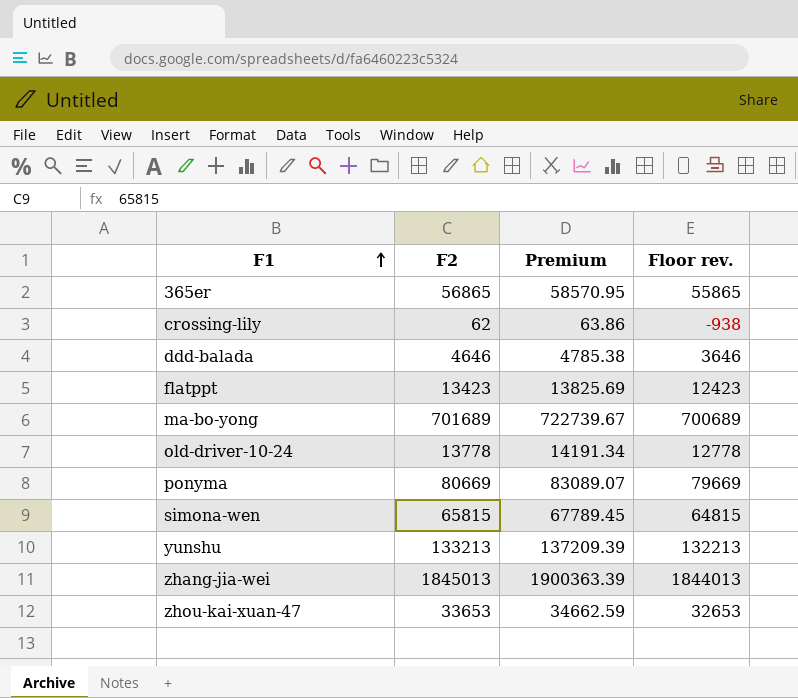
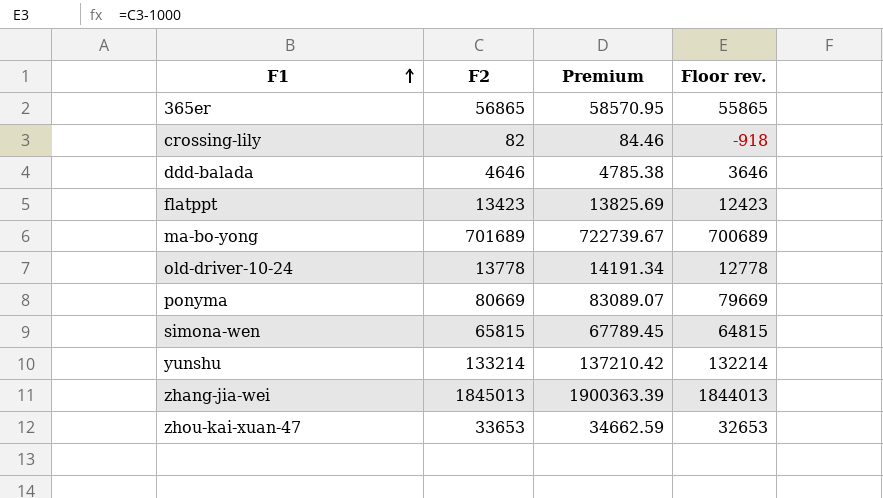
crossing-lily | F2: 62 -> 82
crossing-lily | Premium: 63.86 -> 84.46
crossing-lily | Floor rev.: -938 -> -918
yunshu | F2: 133213 -> 133214
yunshu | Premium: 137209.39 -> 137210.42
yunshu | Floor rev.: 132213 -> 132214

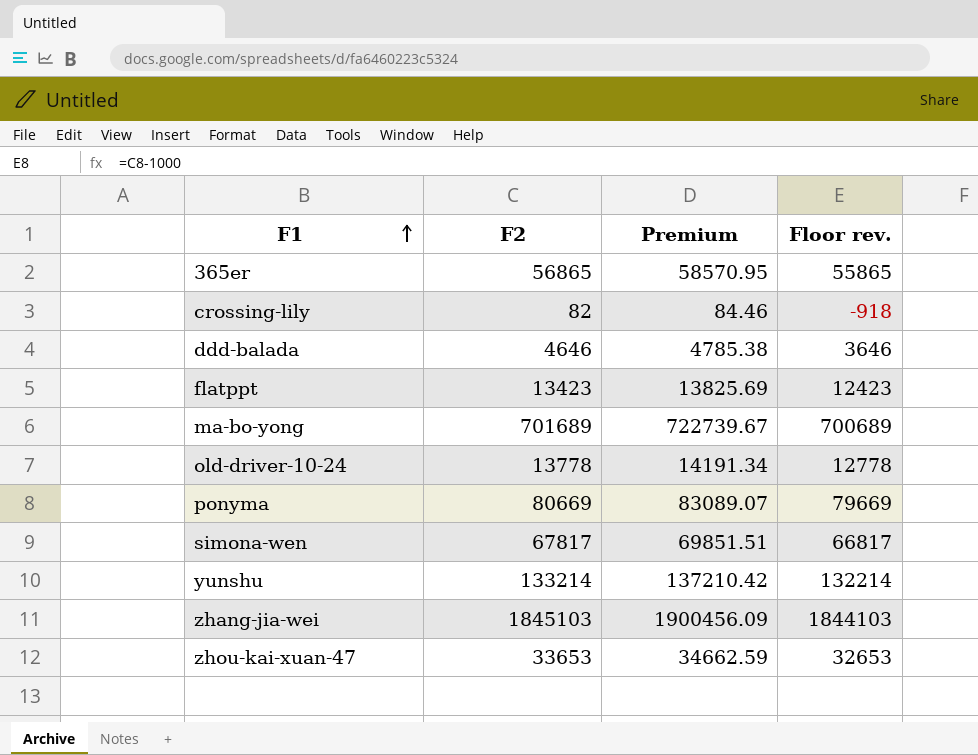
simona-wen | F2: 65815 -> 67817
simona-wen | Premium: 67789.45 -> 69851.51
simona-wen | Floor rev.: 64815 -> 66817
zhang-jia-wei | F2: 1845013 -> 1845103
zhang-jia-wei | Premium: 1900363.39 -> 1900456.09
zhang-jia-wei | Floor rev.: 1844013 -> 1844103

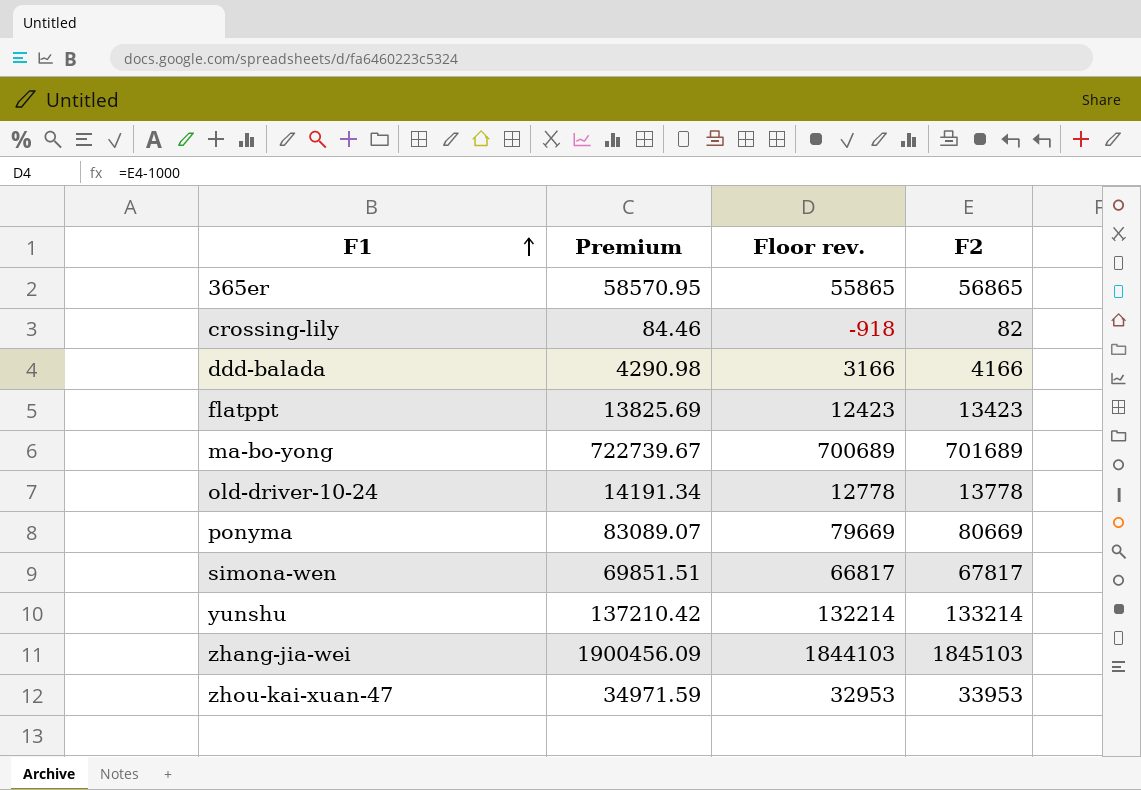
column F2 | position: 2 -> 4
ddd-balada | Premium: 4785.38 -> 4290.98
ddd-balada | Floor rev.: 3646 -> 3166
ddd-balada | F2: 4646 -> 4166
zhou-kai-xuan-47 | Premium: 34662.59 -> 34971.59
zhou-kai-xuan-47 | Floor rev.: 32653 -> 32953
zhou-kai-xuan-47 | F2: 33653 -> 33953

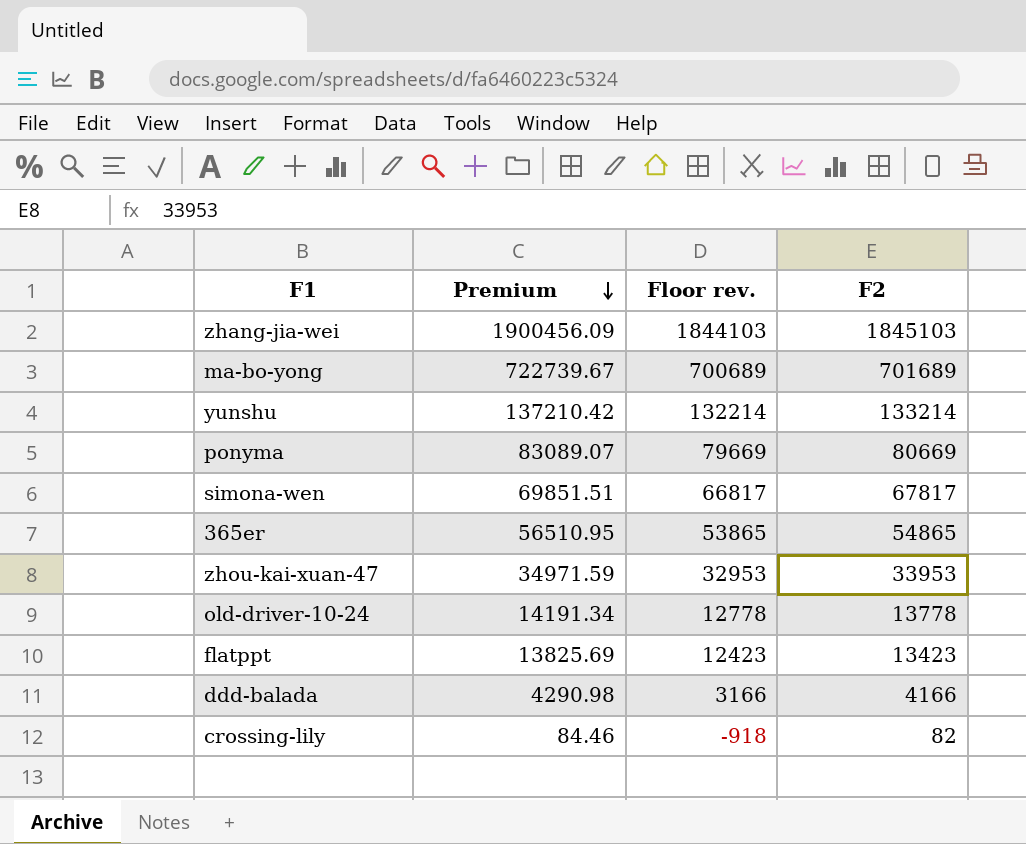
row order: F1 ascending -> Premium descending
365er | Premium: 58570.95 -> 56510.95
365er | Floor rev.: 55865 -> 53865
365er | F2: 56865 -> 54865

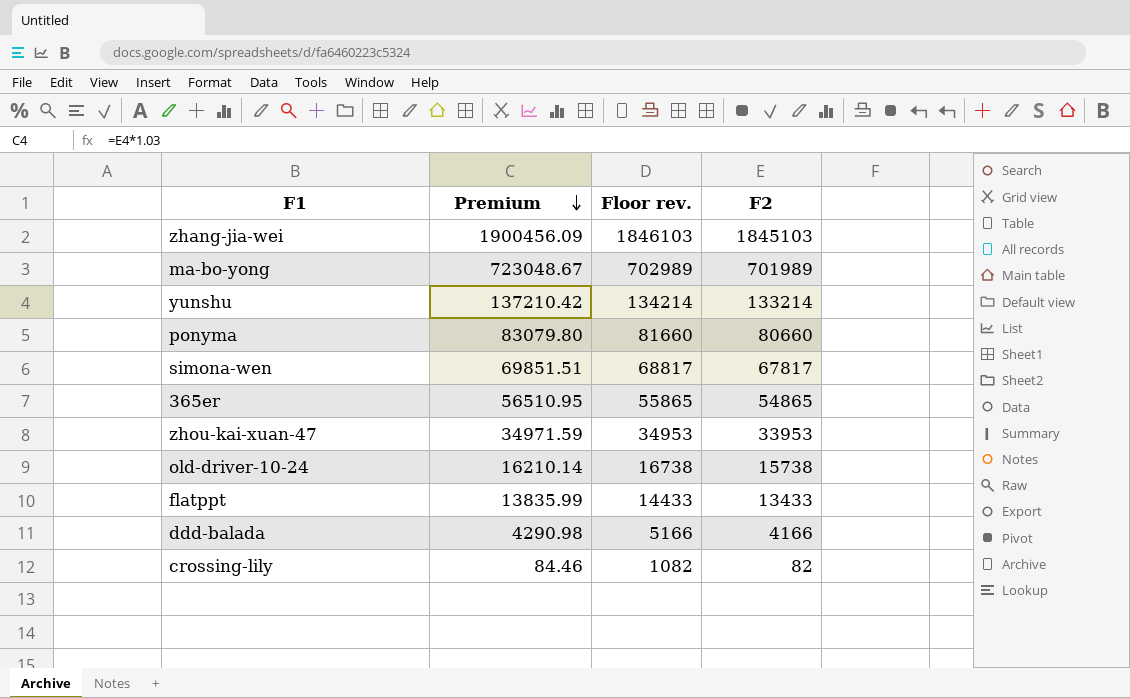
column Floor rev. | formula: [F2] - 1000 -> [F2] + 1000
ma-bo-yong | Premium: 722739.67 -> 723048.67
ma-bo-yong | F2: 701689 -> 701989
ponyma | Premium: 83089.07 -> 83079.80
ponyma | F2: 80669 -> 80660
old-driver-10-24 | Premium: 14191.34 -> 16210.14
old-driver-10-24 | F2: 13778 -> 15738
flatppt | Premium: 13825.69 -> 13835.99
flatppt | F2: 13423 -> 13433

